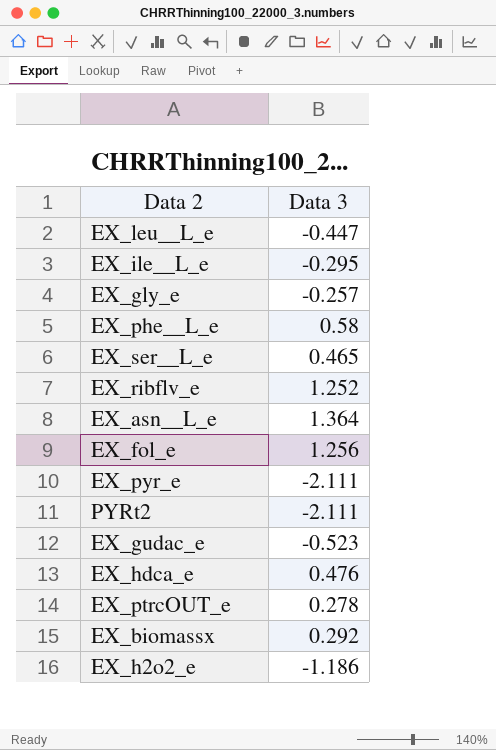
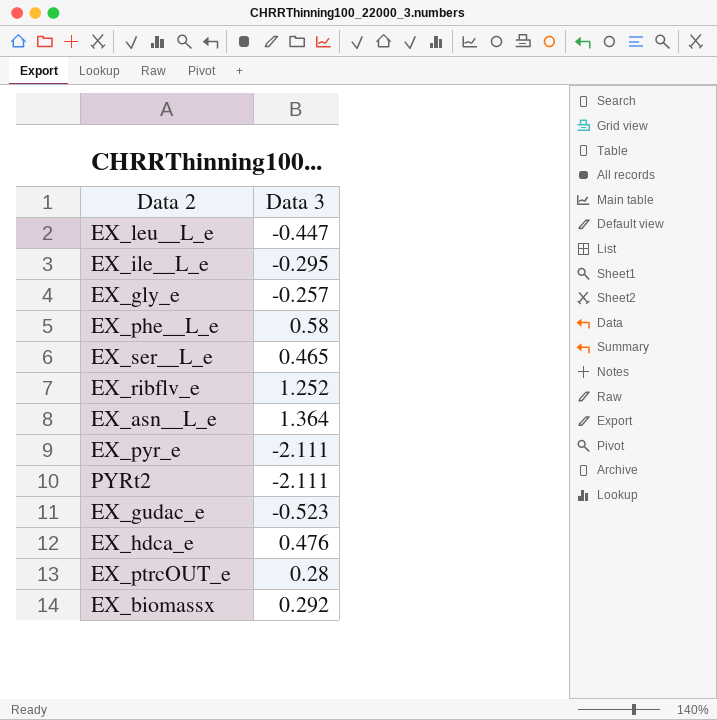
row EX_fol_e: 1.256 -> none
row EX_h2o2_e: -1.186 -> none
EX_ptrcOUT_e | Data 3: 0.278 -> 0.28

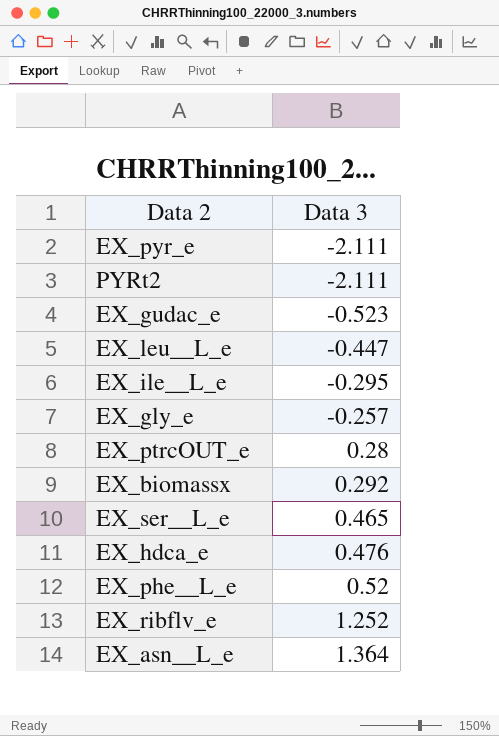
row order: none -> Data 3 ascending
EX_phe__L_e | Data 3: 0.58 -> 0.52

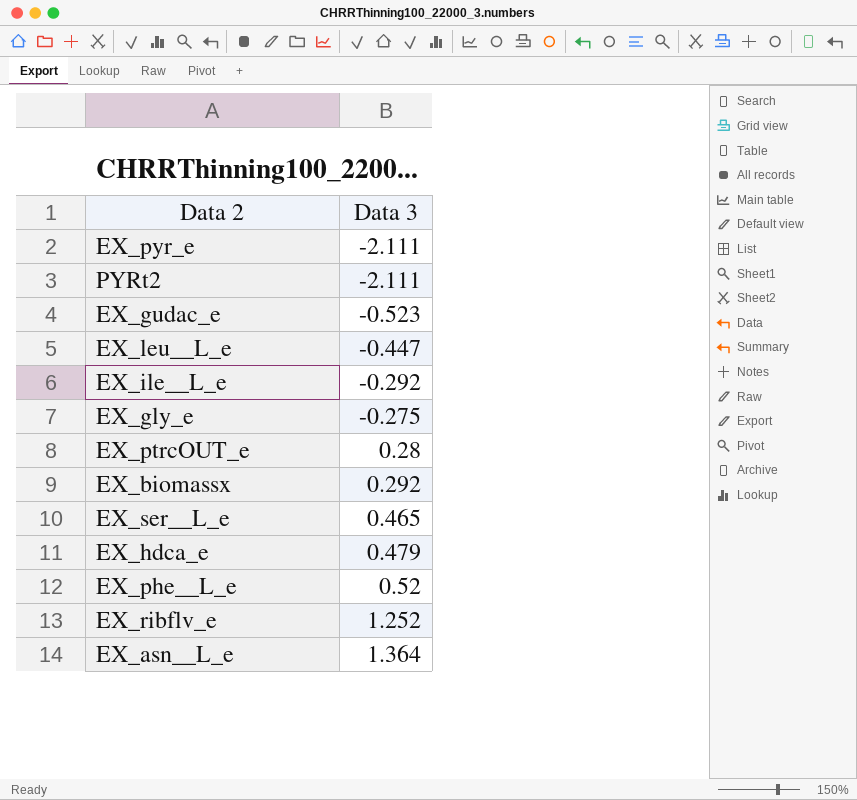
EX_ile__L_e | Data 3: -0.295 -> -0.292
EX_gly_e | Data 3: -0.257 -> -0.275
EX_hdca_e | Data 3: 0.476 -> 0.479

